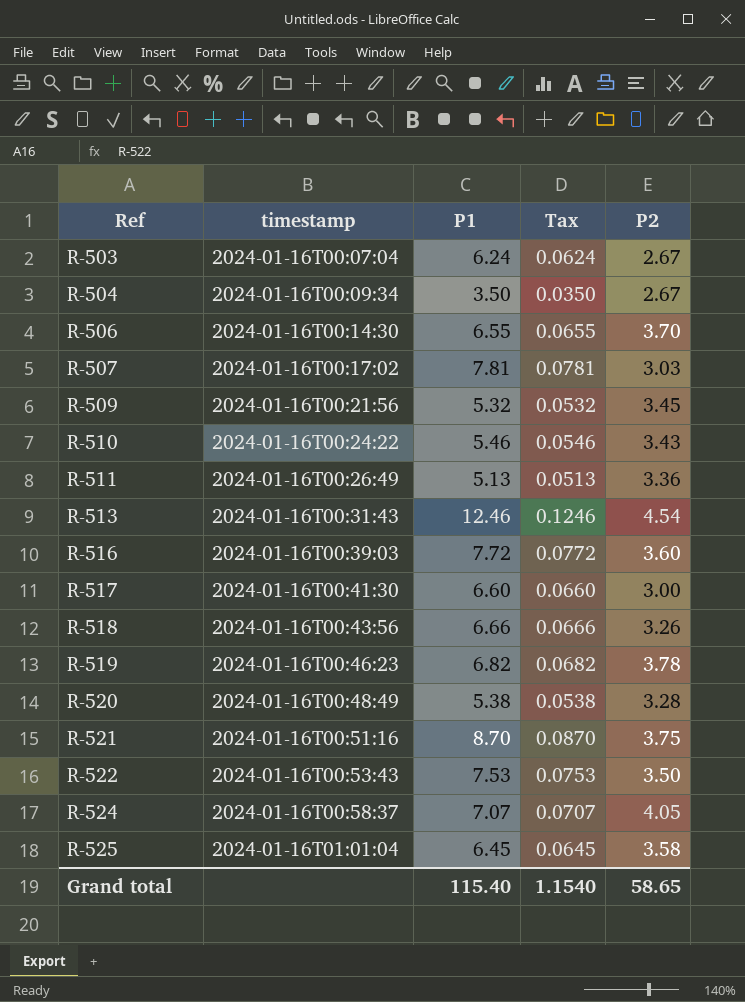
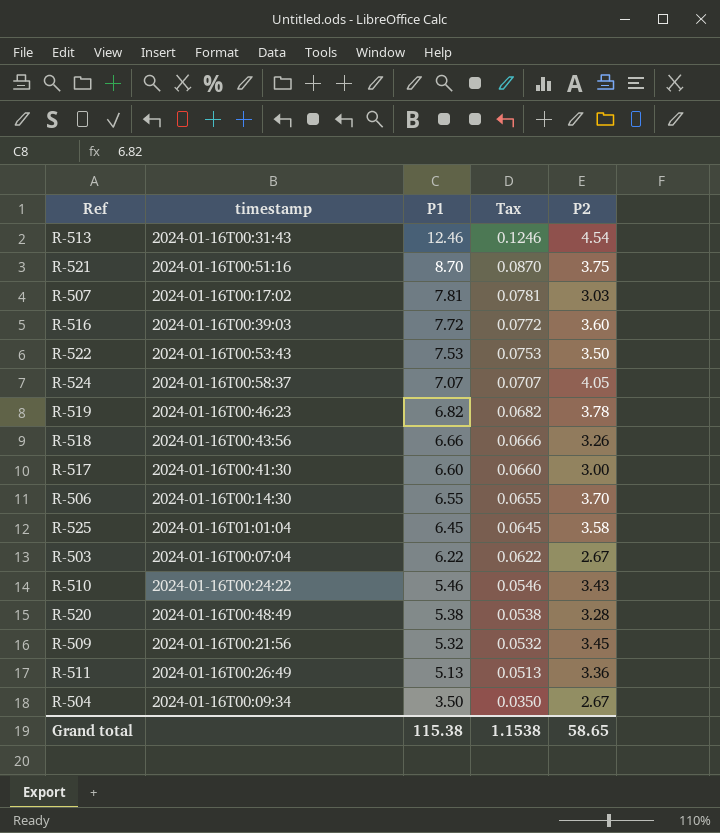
row order: Ref ascending -> P1 descending
R-503 | P1: 6.24 -> 6.22
R-503 | Tax: 0.0624 -> 0.0622
Grand total | P1: 115.40 -> 115.38
Grand total | Tax: 1.1540 -> 1.1538

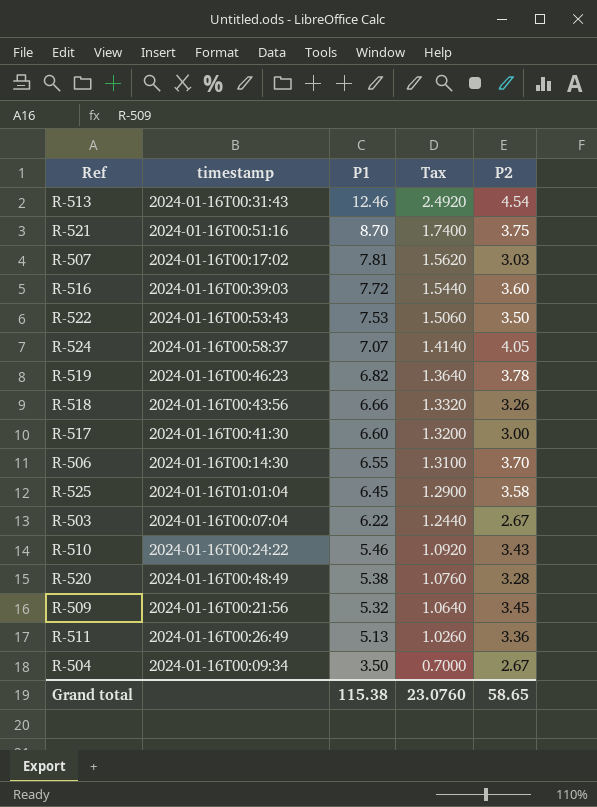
column Tax | formula: [P1] * 0.01 -> [P1] * 0.2
Grand total | Tax: 1.1538 -> 23.0760

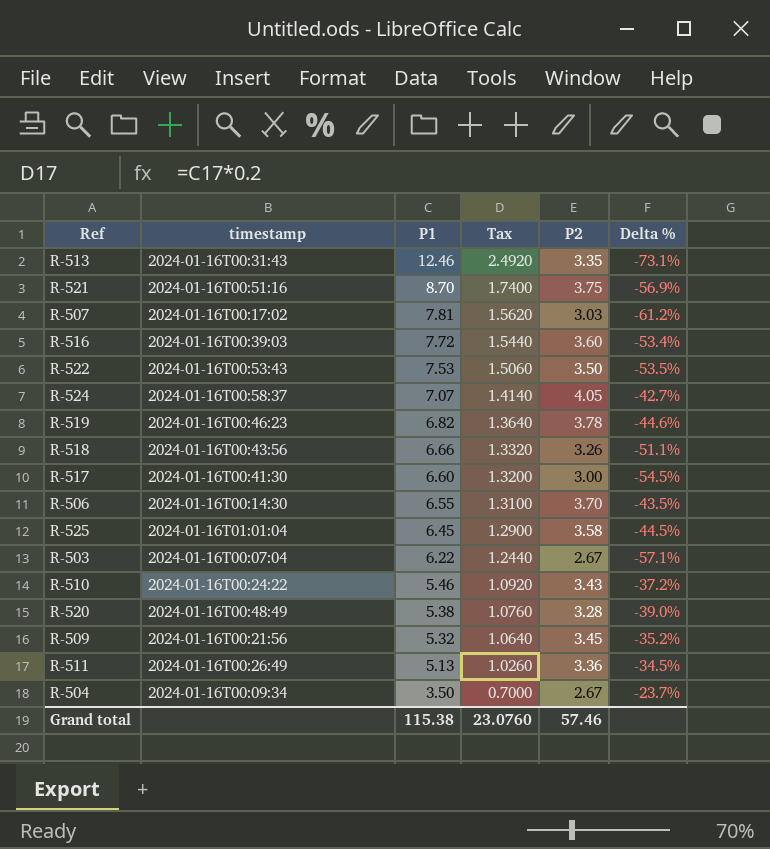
column Delta % | formula: none -> ([P2] - [P1]) / [P1]
R-513 | P2: 4.54 -> 3.35
Grand total | P2: 58.65 -> 57.46

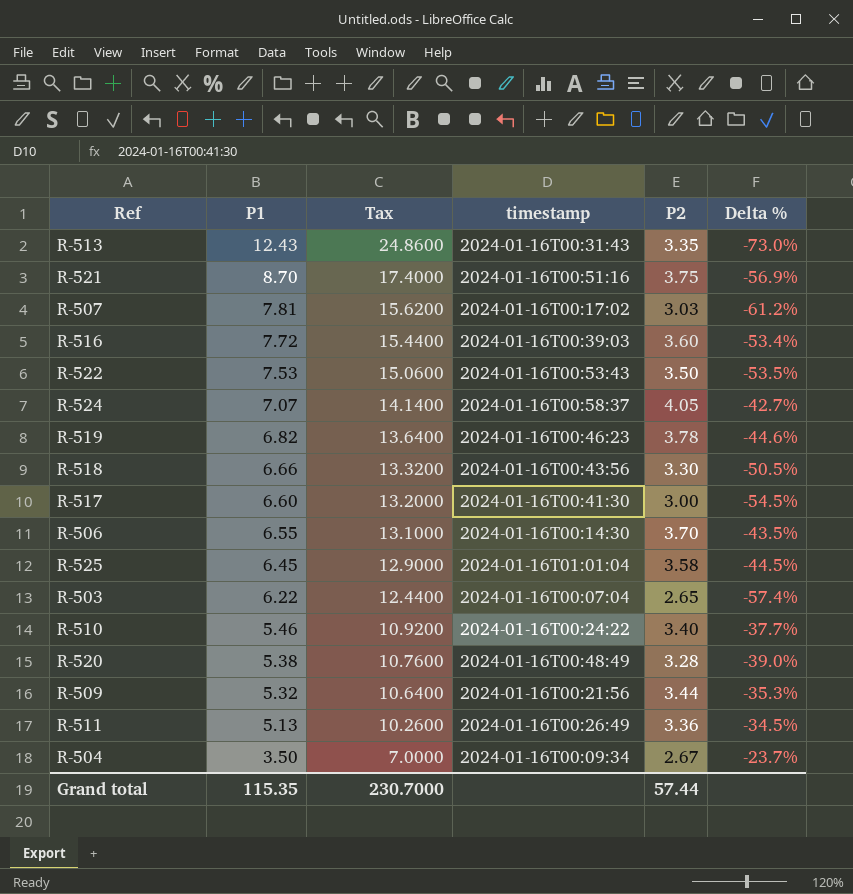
column Tax | formula: [P1] * 0.2 -> [P1] * 2
column timestamp | position: 2 -> 4
R-513 | P1: 12.46 -> 12.43
R-513 | Delta %: -73.1% -> -73.0%
R-518 | P2: 3.26 -> 3.30
R-518 | Delta %: -51.1% -> -50.5%
R-503 | P2: 2.67 -> 2.65
R-503 | Delta %: -57.1% -> -57.4%
R-510 | P2: 3.43 -> 3.40
R-510 | Delta %: -37.2% -> -37.7%
R-509 | P2: 3.45 -> 3.44
R-509 | Delta %: -35.2% -> -35.3%
Grand total | P1: 115.38 -> 115.35
Grand total | Tax: 23.0760 -> 230.7000
Grand total | P2: 57.46 -> 57.44

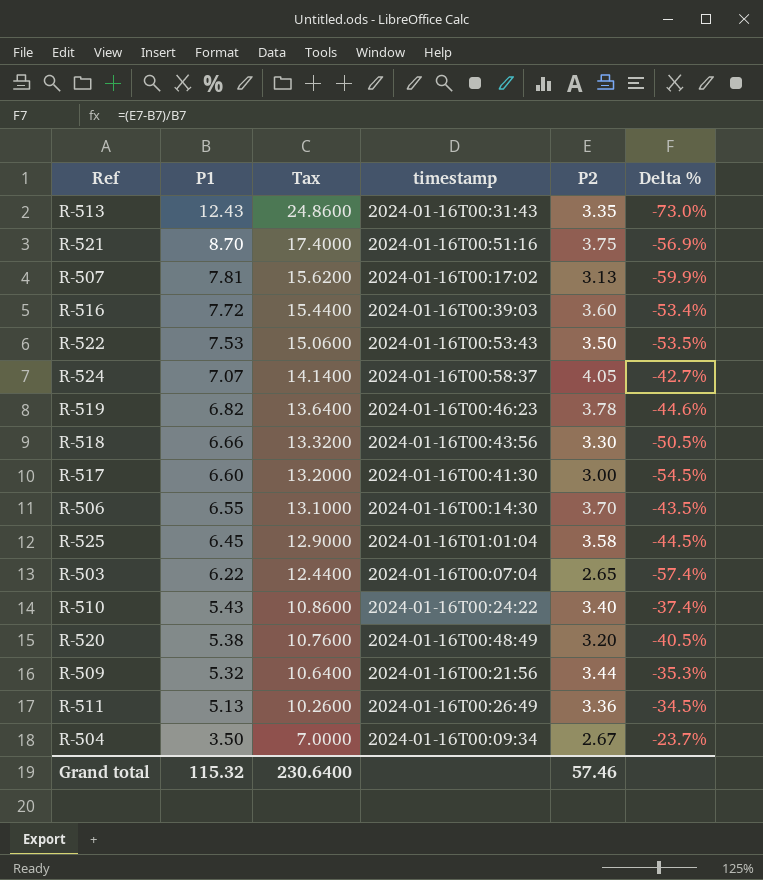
R-507 | P2: 3.03 -> 3.13
R-507 | Delta %: -61.2% -> -59.9%
R-510 | P1: 5.46 -> 5.43
R-510 | Tax: 10.9200 -> 10.8600
R-510 | Delta %: -37.7% -> -37.4%
R-520 | P2: 3.28 -> 3.20
R-520 | Delta %: -39.0% -> -40.5%
Grand total | P1: 115.35 -> 115.32
Grand total | Tax: 230.7000 -> 230.6400
Grand total | P2: 57.44 -> 57.46

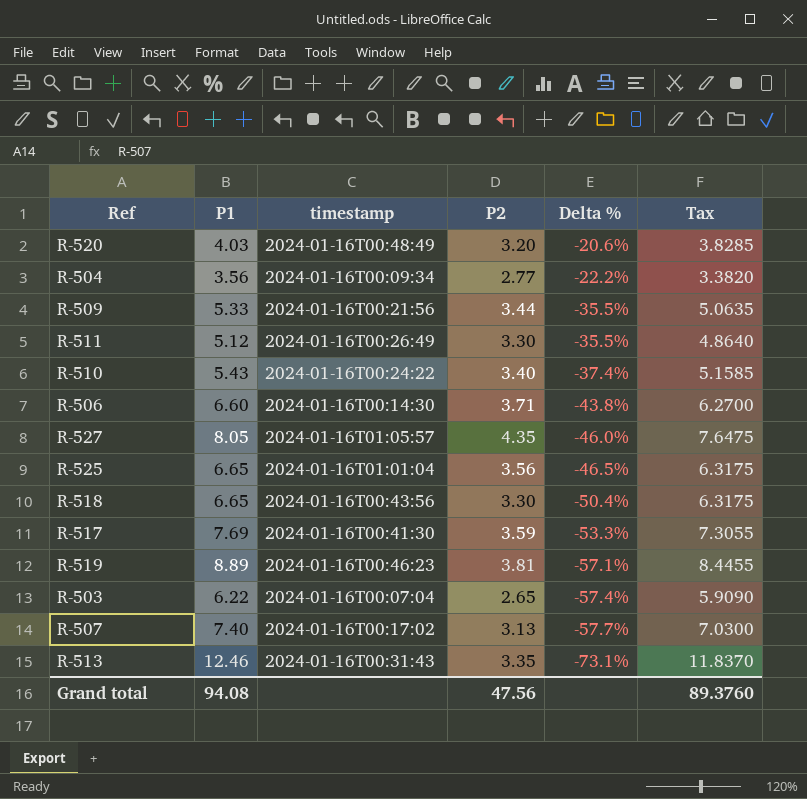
row order: P1 descending -> Delta % descending
column Tax | formula: [P1] * 2 -> [P1] * 0.95
column Tax | position: 3 -> 6
row R-521: 8.70 | 17.4000 | 2024-01-16T00:51:16 | 3.75 | -56.9% -> none
row R-516: 7.72 | 15.4400 | 2024-01-16T00:39:03 | 3.60 | -53.4% -> none
row R-522: 7.53 | 15.0600 | 2024-01-16T00:53:43 | 3.50 | -53.5% -> none
row R-524: 7.07 | 14.1400 | 2024-01-16T00:58:37 | 4.05 | -42.7% -> none
R-520 | P1: 5.38 -> 4.03
R-520 | Delta %: -40.5% -> -20.6%
R-504 | P1: 3.50 -> 3.56
R-504 | P2: 2.67 -> 2.77
R-504 | Delta %: -23.7% -> -22.2%
R-509 | P1: 5.32 -> 5.33
R-509 | Delta %: -35.3% -> -35.5%
R-511 | P1: 5.13 -> 5.12
R-511 | P2: 3.36 -> 3.30
R-511 | Delta %: -34.5% -> -35.5%
R-506 | P1: 6.55 -> 6.60
R-506 | P2: 3.70 -> 3.71
R-506 | Delta %: -43.5% -> -43.8%
row R-527: none -> 8.05 | 2024-01-16T01:05:57 | 4.35 | -46.0% | 7.6475
R-525 | P1: 6.45 -> 6.65
R-525 | P2: 3.58 -> 3.56
R-525 | Delta %: -44.5% -> -46.5%
R-518 | P1: 6.66 -> 6.65
R-518 | Delta %: -50.5% -> -50.4%
R-517 | P1: 6.60 -> 7.69
R-517 | P2: 3.00 -> 3.59
R-517 | Delta %: -54.5% -> -53.3%
R-519 | P1: 6.82 -> 8.89
R-519 | P2: 3.78 -> 3.81
R-519 | Delta %: -44.6% -> -57.1%
R-507 | P1: 7.81 -> 7.40
R-507 | Delta %: -59.9% -> -57.7%
R-513 | P1: 12.43 -> 12.46
R-513 | Delta %: -73.0% -> -73.1%
Grand total | P1: 115.32 -> 94.08
Grand total | P2: 57.46 -> 47.56
Grand total | Tax: 230.6400 -> 89.3760

